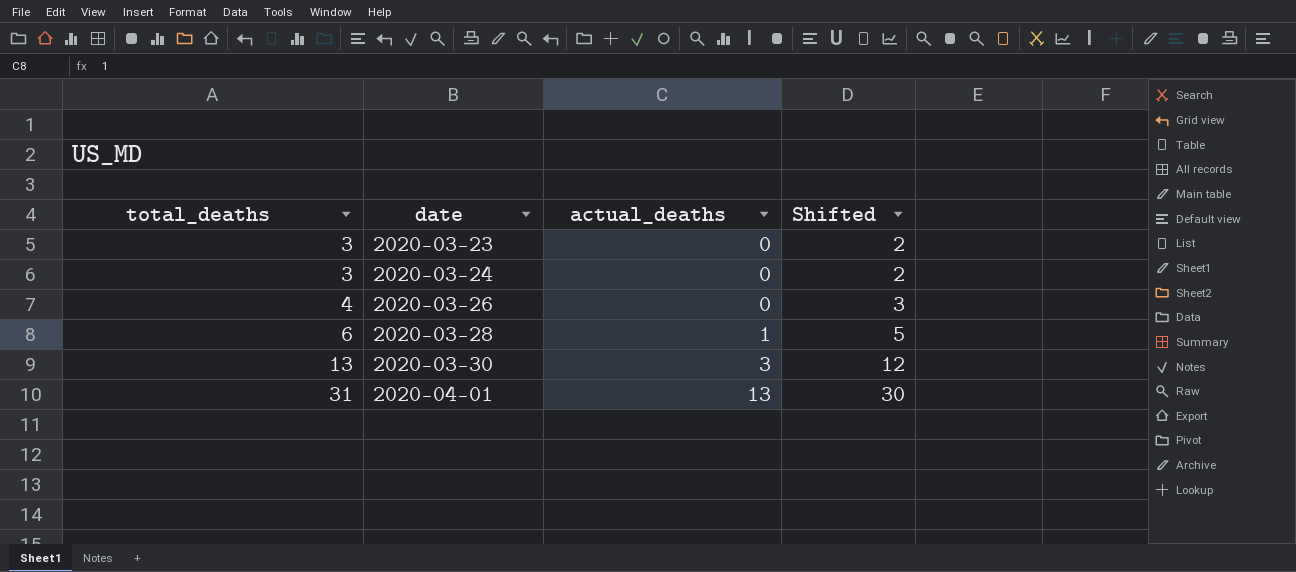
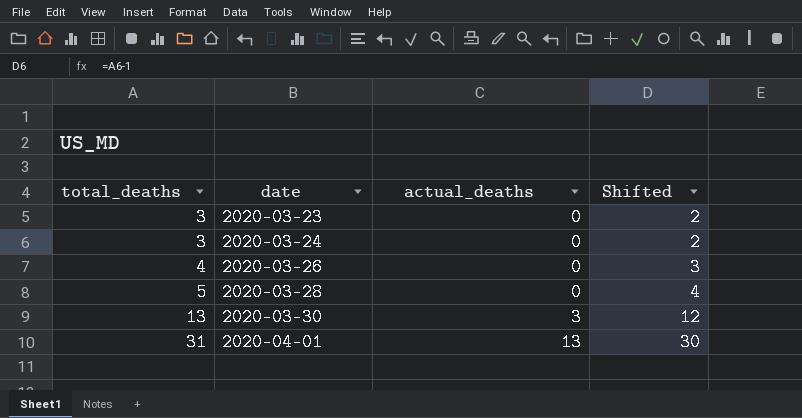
2020-03-28 | total_deaths: 6 -> 5
2020-03-28 | actual_deaths: 1 -> 0
2020-03-28 | Shifted: 5 -> 4

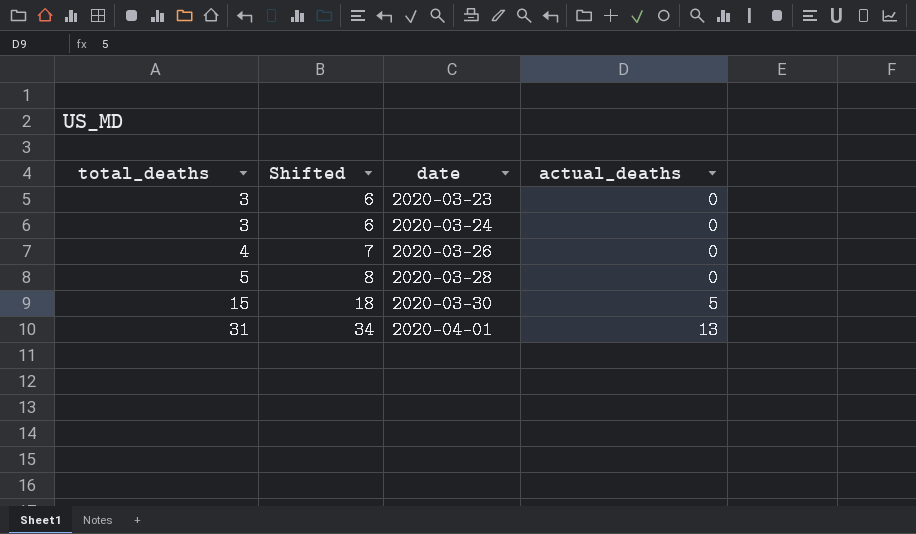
column Shifted | formula: [total_deaths] - 1 -> [total_deaths] + 3
column Shifted | position: 4 -> 2
2020-03-30 | total_deaths: 13 -> 15
2020-03-30 | actual_deaths: 3 -> 5

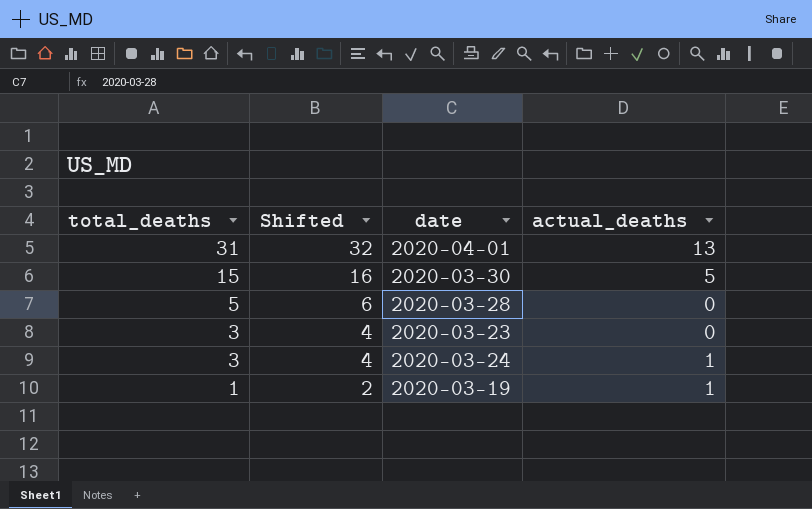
row order: total_deaths ascending -> total_deaths descending
column Shifted | formula: [total_deaths] + 3 -> [total_deaths] + 1
row 2020-03-26: 4 | 7 | 0 -> none
2020-03-24 | actual_deaths: 0 -> 1
row 2020-03-19: none -> 1 | 2 | 1

